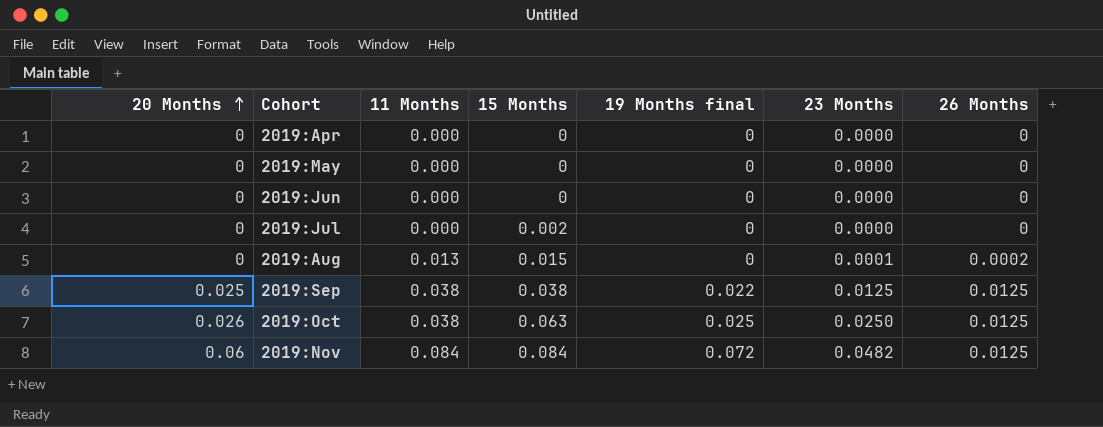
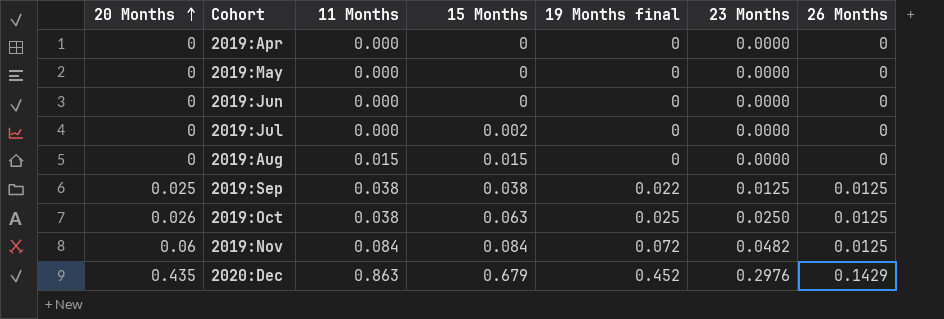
2019:Aug | 11 Months: 0.013 -> 0.015
2019:Aug | 23 Months: 0.0001 -> 0.0000
2019:Aug | 26 Months: 0.0002 -> 0
row 2020:Dec: none -> 0.435 | 0.863 | 0.679 | 0.452 | 0.2976 | 0.1429

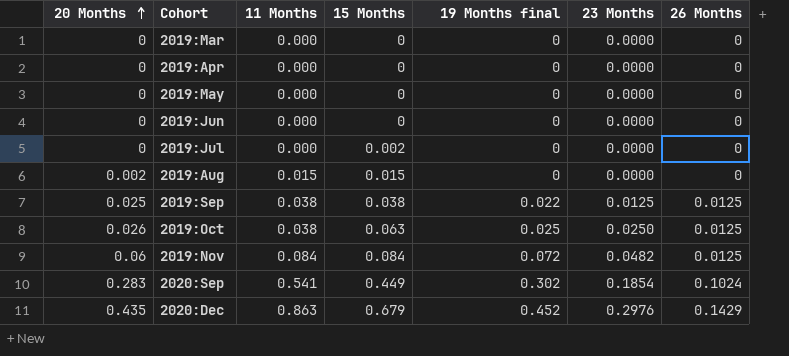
row 2019:Mar: none -> 0 | 0.000 | 0 | 0 | 0.0000 | 0
2019:Aug | 20 Months: 0 -> 0.002
row 2020:Sep: none -> 0.283 | 0.541 | 0.449 | 0.302 | 0.1854 | 0.1024

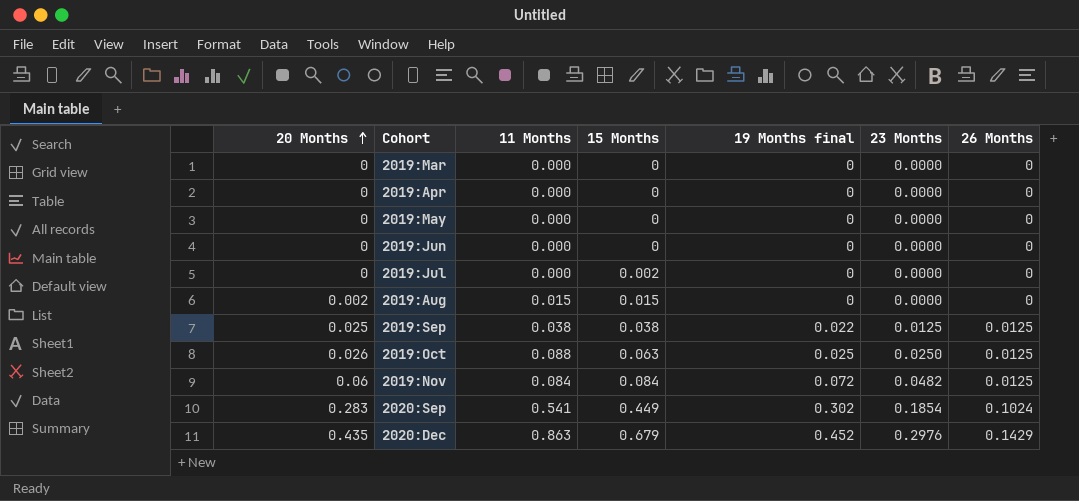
2019:Oct | 11 Months: 0.038 -> 0.088

